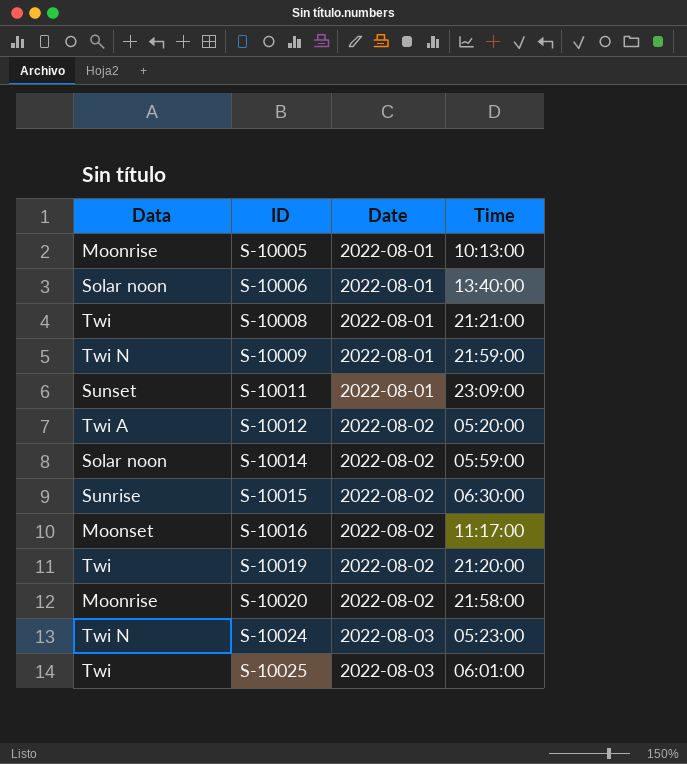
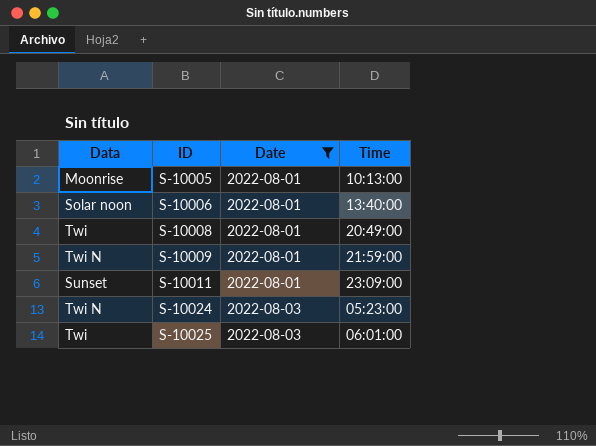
filter: none -> Date != 2022-08-02
S-10008 | Time: 21:21:00 -> 20:49:00

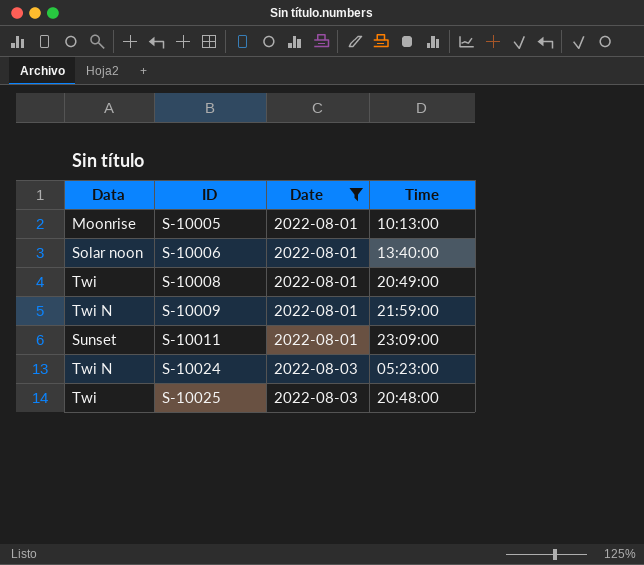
S-10025 | Time: 06:01:00 -> 20:48:00

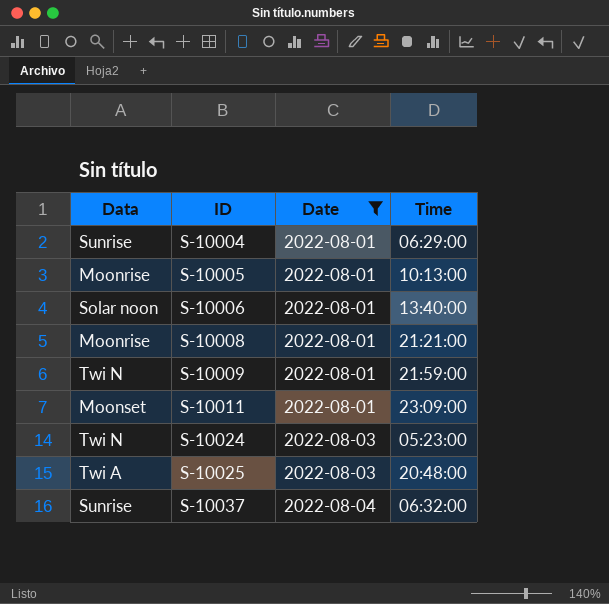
row S-10004: none -> Sunrise | 2022-08-01 | 06:29:00
S-10008 | Data: Twi -> Moonrise
S-10008 | Time: 20:49:00 -> 21:21:00
S-10011 | Data: Sunset -> Moonset
S-10025 | Data: Twi -> Twi A
row S-10037: none -> Sunrise | 2022-08-04 | 06:32:00

